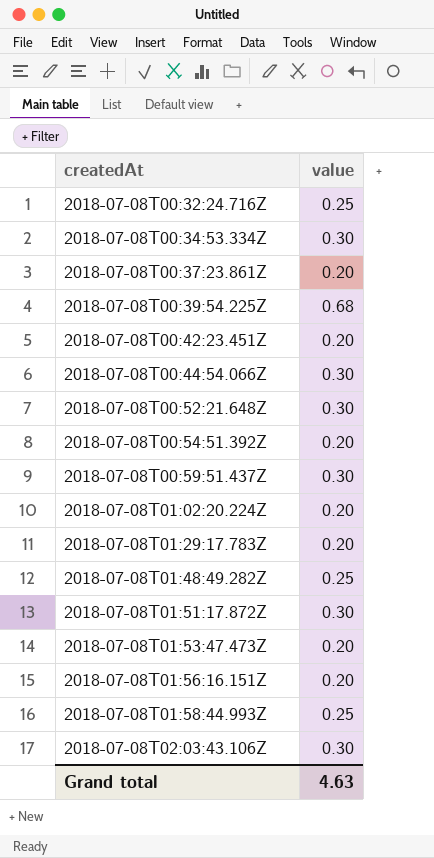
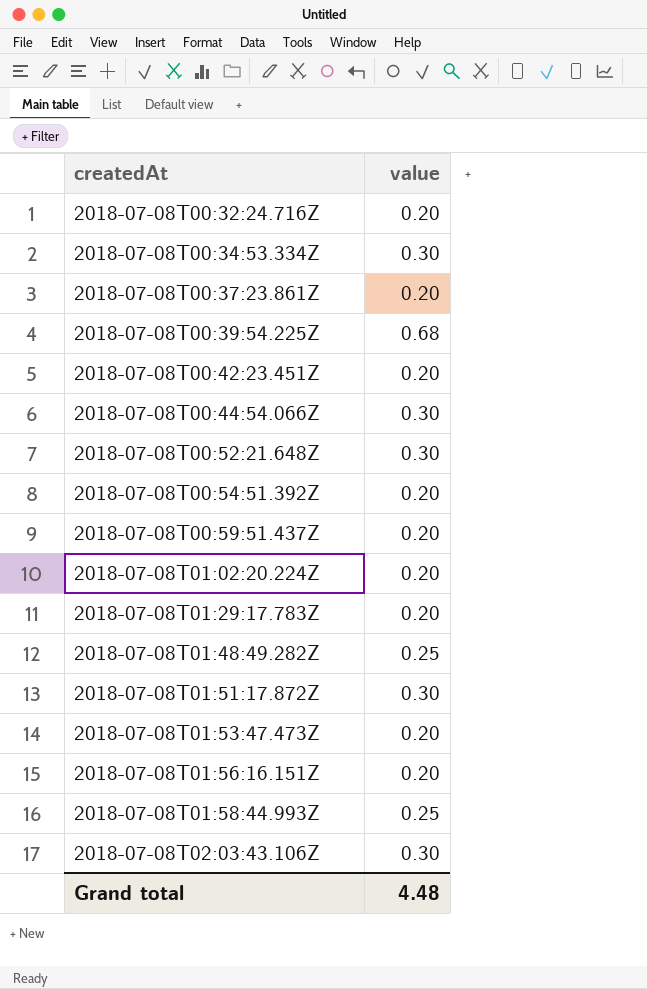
2018-07-08T00:32:24.716Z | value: 0.25 -> 0.20
2018-07-08T00:59:51.437Z | value: 0.30 -> 0.20
Grand total | value: 4.63 -> 4.48

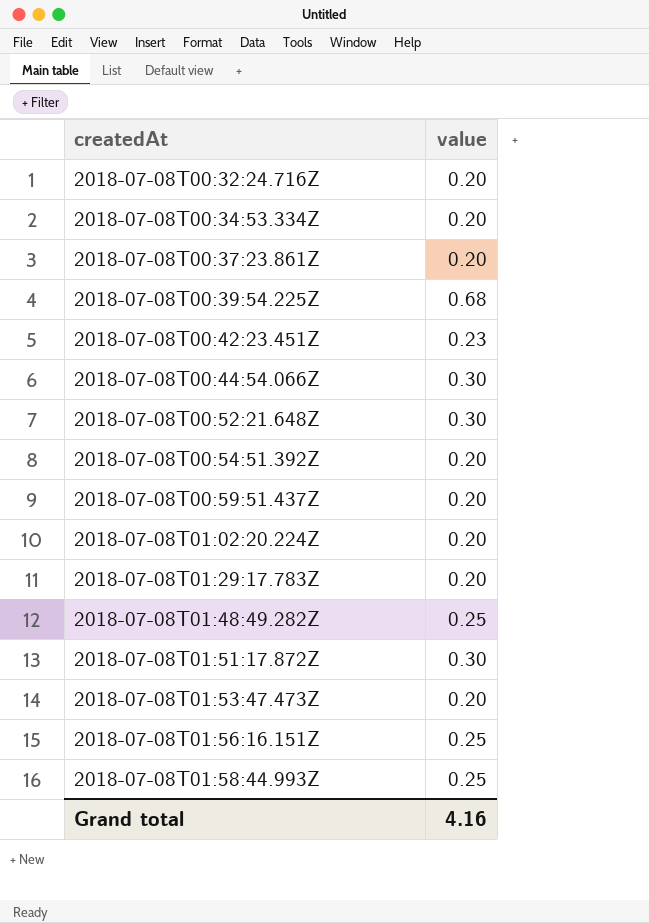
row 2018-07-08T02:03:43.106Z: 0.30 -> none
2018-07-08T00:34:53.334Z | value: 0.30 -> 0.20
2018-07-08T00:42:23.451Z | value: 0.20 -> 0.23
2018-07-08T01:56:16.151Z | value: 0.20 -> 0.25
Grand total | value: 4.48 -> 4.16

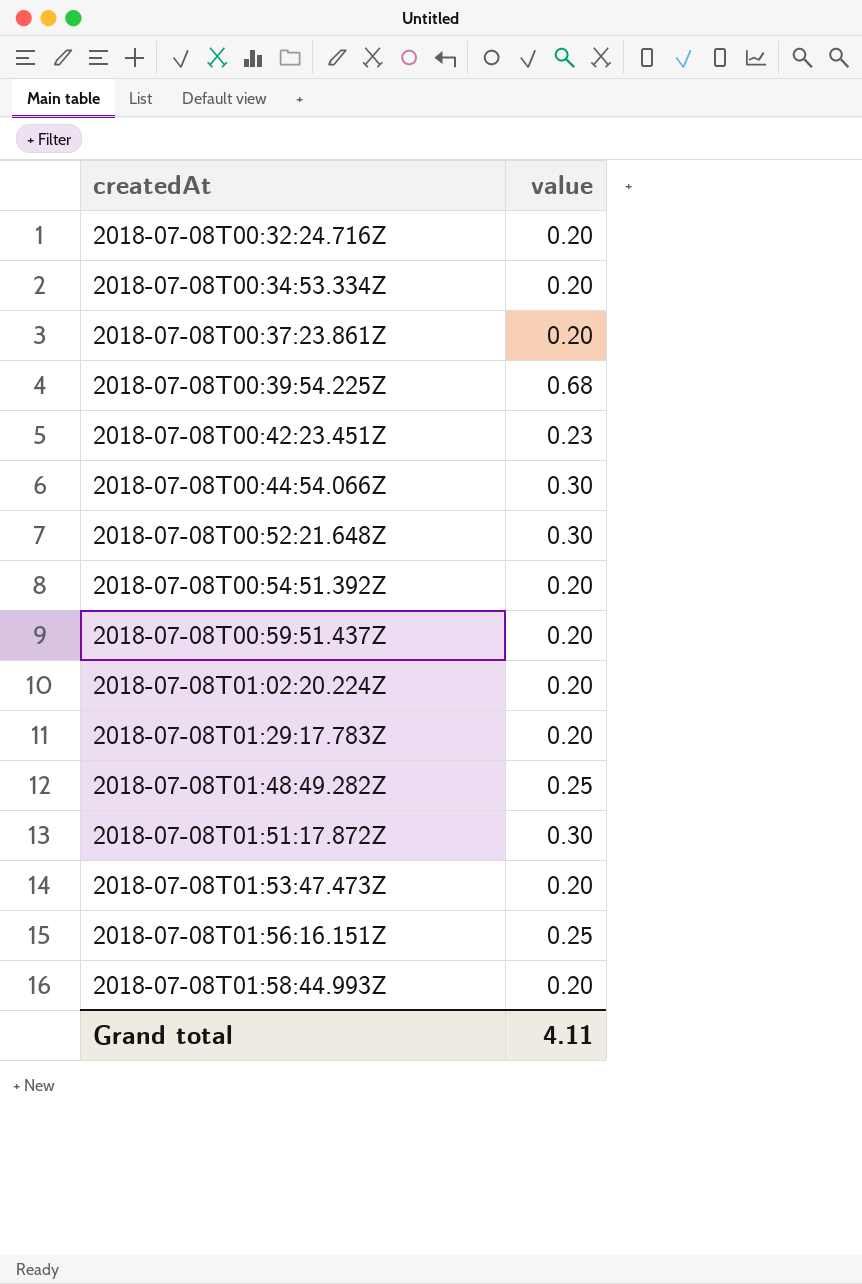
2018-07-08T01:58:44.993Z | value: 0.25 -> 0.20
Grand total | value: 4.16 -> 4.11

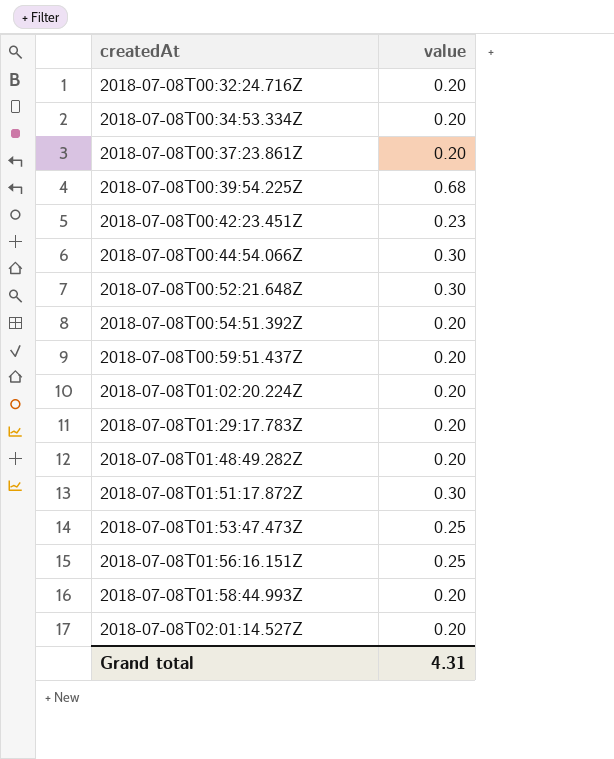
2018-07-08T01:48:49.282Z | value: 0.25 -> 0.20
2018-07-08T01:53:47.473Z | value: 0.20 -> 0.25
row 2018-07-08T02:01:14.527Z: none -> 0.20
Grand total | value: 4.11 -> 4.31

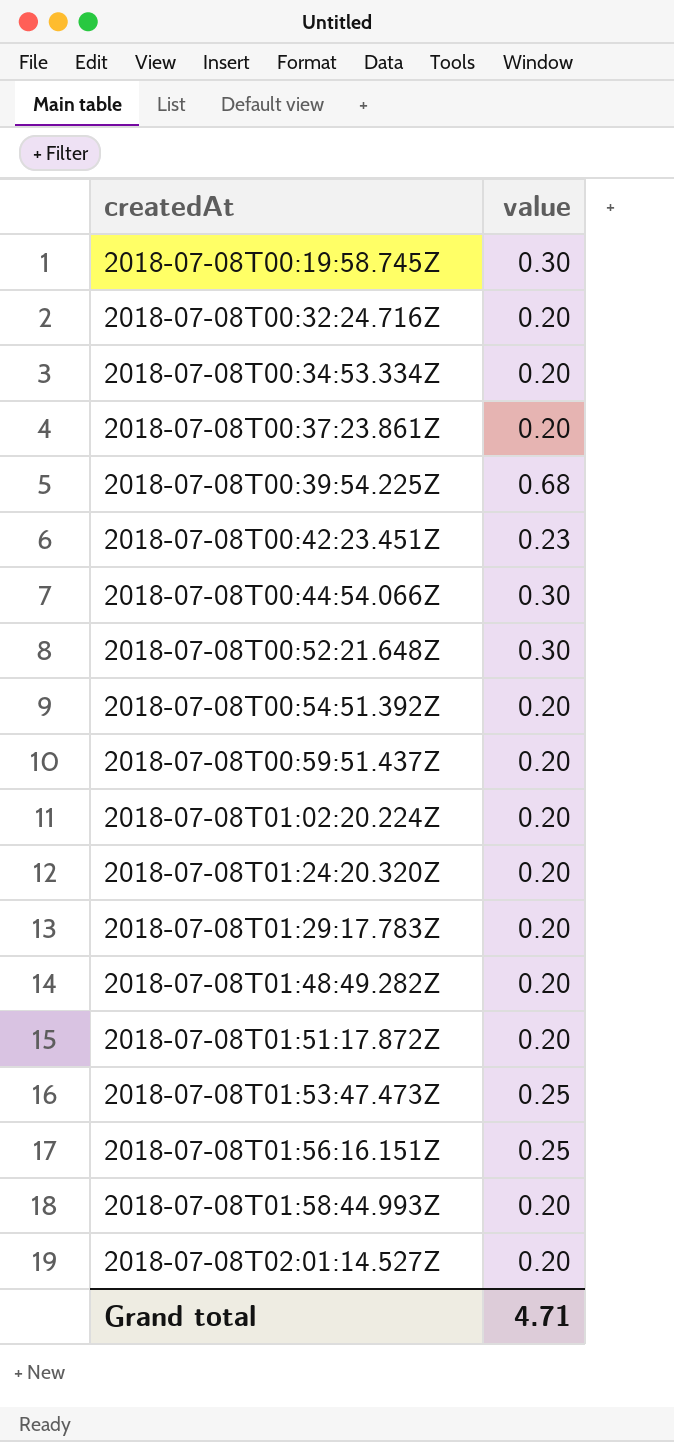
row 2018-07-08T00:19:58.745Z: none -> 0.30
row 2018-07-08T01:24:20.320Z: none -> 0.20
2018-07-08T01:51:17.872Z | value: 0.30 -> 0.20
Grand total | value: 4.31 -> 4.71

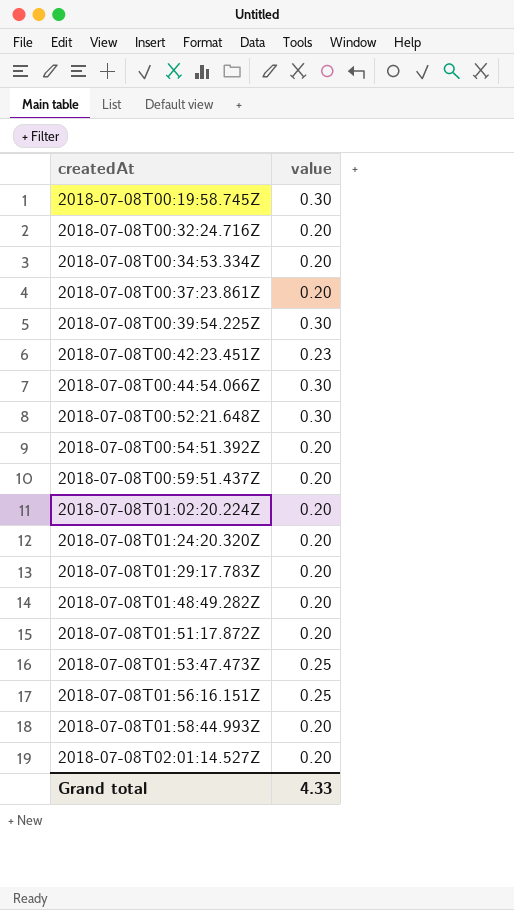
2018-07-08T00:39:54.225Z | value: 0.68 -> 0.30
Grand total | value: 4.71 -> 4.33

